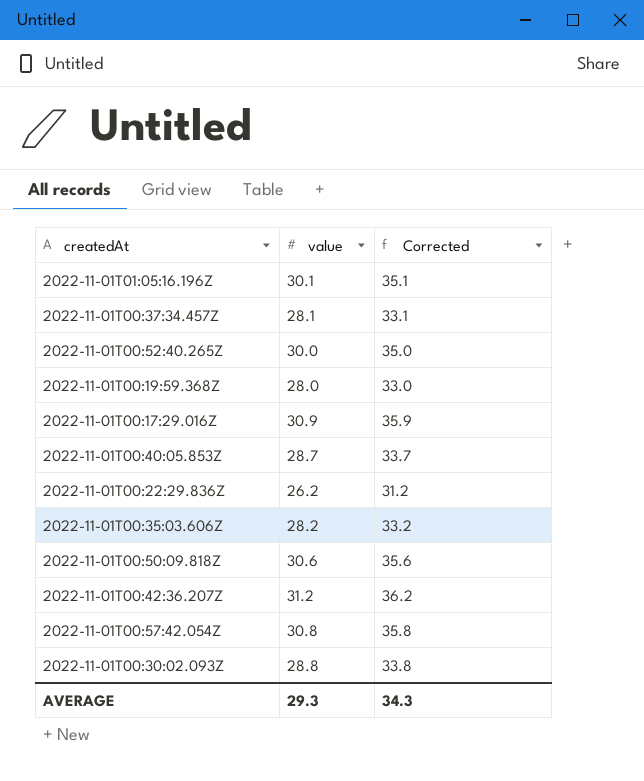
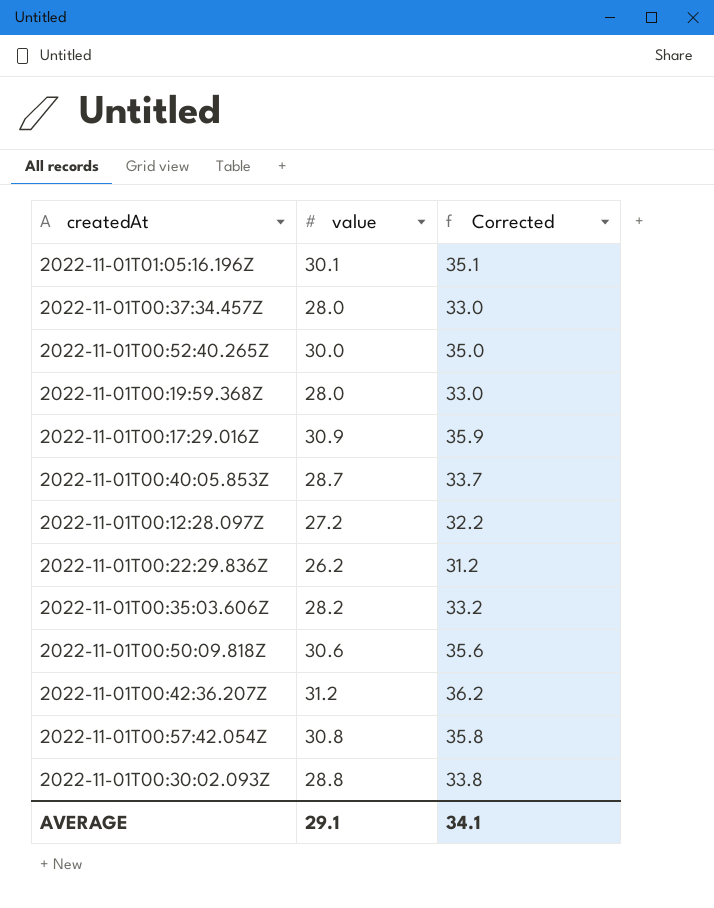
2022-11-01T00:37:34.457Z | value: 28.1 -> 28.0
2022-11-01T00:37:34.457Z | Corrected: 33.1 -> 33.0
row 2022-11-01T00:12:28.097Z: none -> 27.2 | 32.2
AVERAGE | value: 29.3 -> 29.1
AVERAGE | Corrected: 34.3 -> 34.1

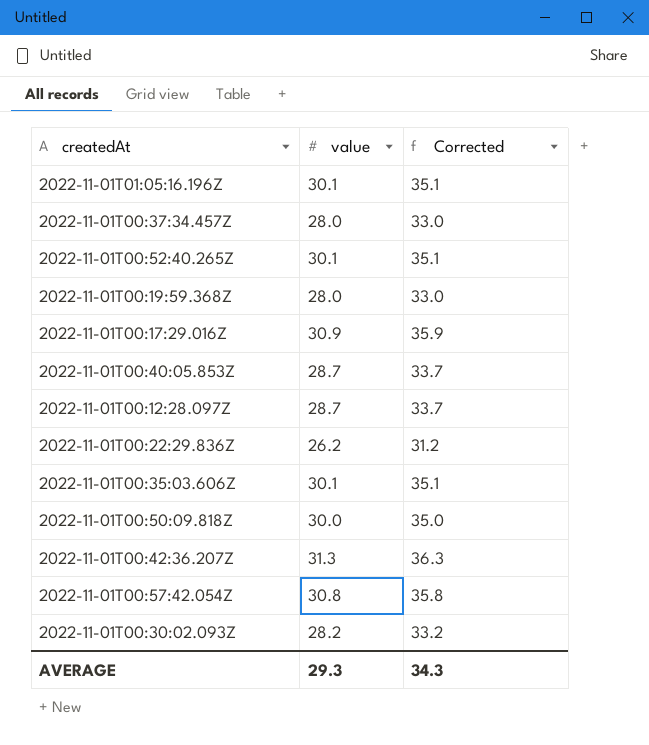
2022-11-01T00:52:40.265Z | value: 30.0 -> 30.1
2022-11-01T00:52:40.265Z | Corrected: 35.0 -> 35.1
2022-11-01T00:12:28.097Z | value: 27.2 -> 28.7
2022-11-01T00:12:28.097Z | Corrected: 32.2 -> 33.7
2022-11-01T00:35:03.606Z | value: 28.2 -> 30.1
2022-11-01T00:35:03.606Z | Corrected: 33.2 -> 35.1
2022-11-01T00:50:09.818Z | value: 30.6 -> 30.0
2022-11-01T00:50:09.818Z | Corrected: 35.6 -> 35.0
2022-11-01T00:42:36.207Z | value: 31.2 -> 31.3
2022-11-01T00:42:36.207Z | Corrected: 36.2 -> 36.3
2022-11-01T00:30:02.093Z | value: 28.8 -> 28.2
2022-11-01T00:30:02.093Z | Corrected: 33.8 -> 33.2
AVERAGE | value: 29.1 -> 29.3
AVERAGE | Corrected: 34.1 -> 34.3

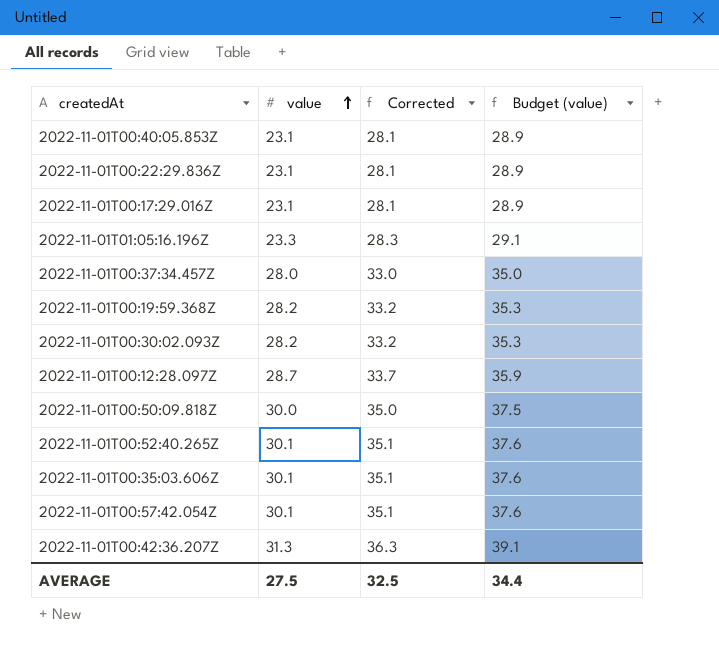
row order: none -> value ascending
column Budget (value) | formula: none -> [value] * 1.25
2022-11-01T00:40:05.853Z | value: 28.7 -> 23.1
2022-11-01T00:40:05.853Z | Corrected: 33.7 -> 28.1
2022-11-01T00:22:29.836Z | value: 26.2 -> 23.1
2022-11-01T00:22:29.836Z | Corrected: 31.2 -> 28.1
2022-11-01T00:17:29.016Z | value: 30.9 -> 23.1
2022-11-01T00:17:29.016Z | Corrected: 35.9 -> 28.1
2022-11-01T01:05:16.196Z | value: 30.1 -> 23.3
2022-11-01T01:05:16.196Z | Corrected: 35.1 -> 28.3
2022-11-01T00:19:59.368Z | value: 28.0 -> 28.2
2022-11-01T00:19:59.368Z | Corrected: 33.0 -> 33.2
2022-11-01T00:57:42.054Z | value: 30.8 -> 30.1
2022-11-01T00:57:42.054Z | Corrected: 35.8 -> 35.1
AVERAGE | value: 29.3 -> 27.5
AVERAGE | Corrected: 34.3 -> 32.5

